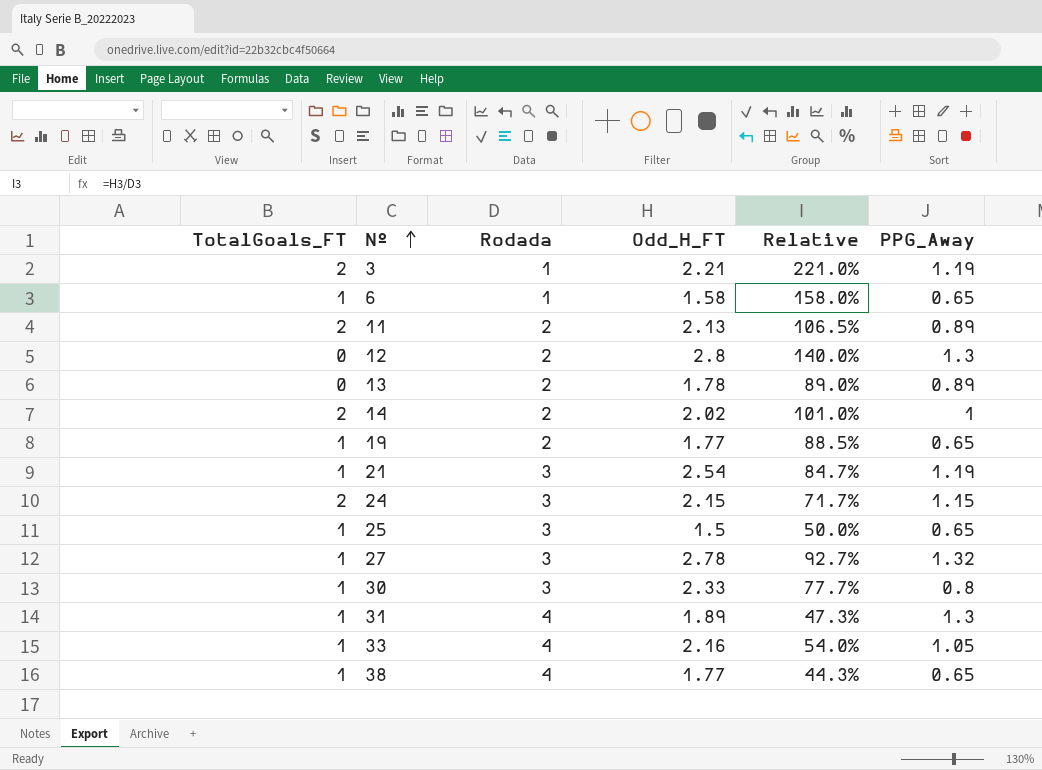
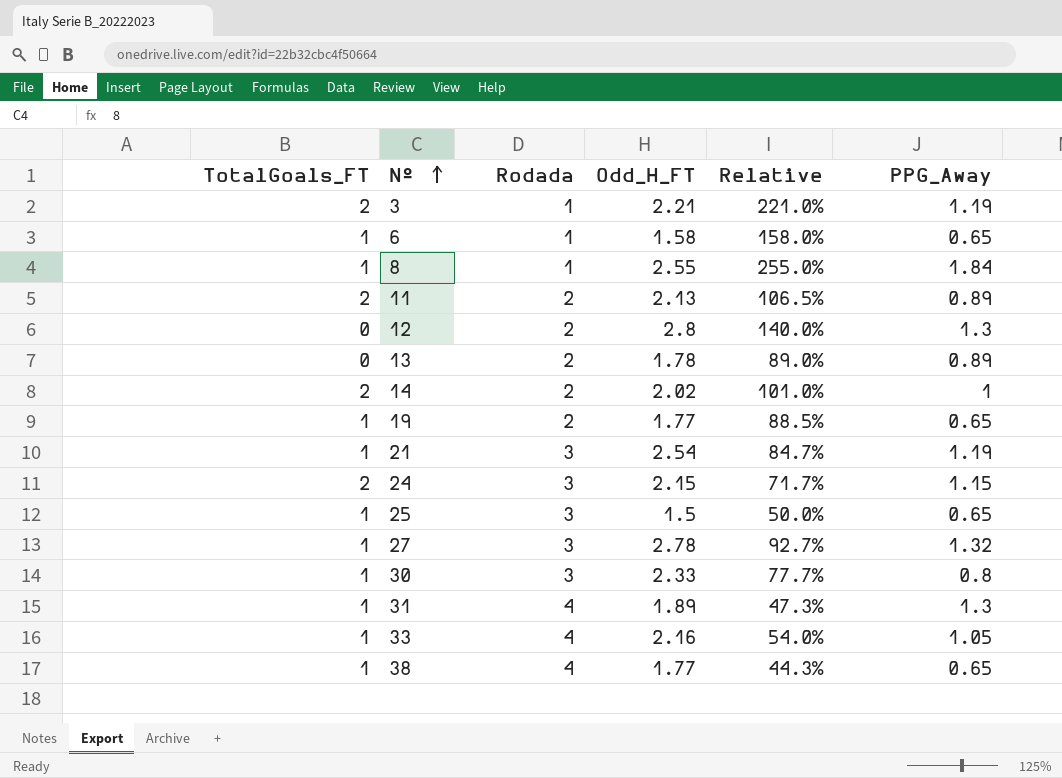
row 8: none -> 1 | 1 | 2.55 | 255.0% | 1.84

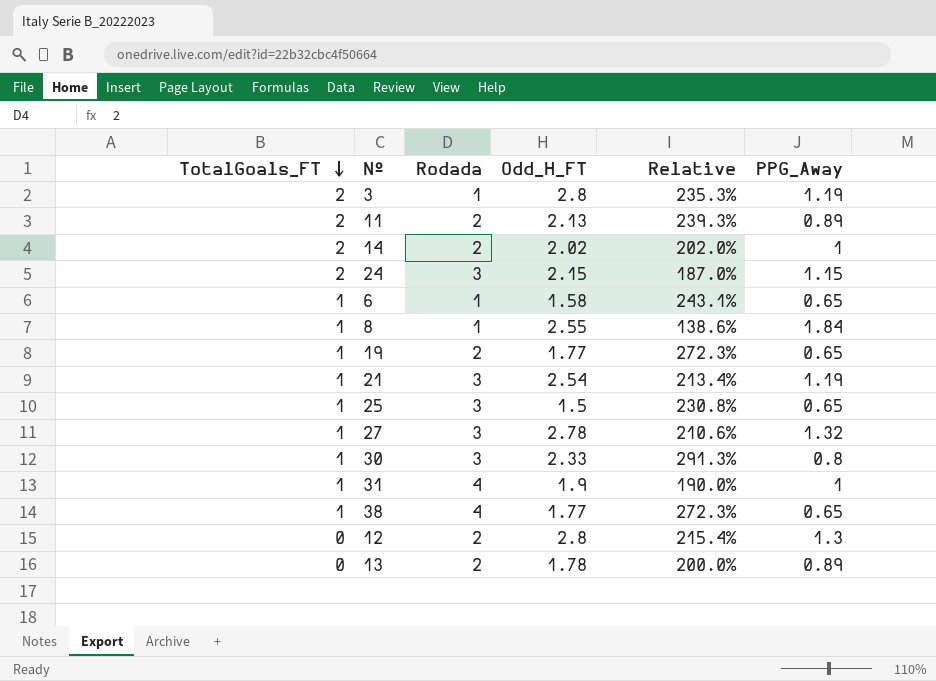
row order: Nº ascending -> TotalGoals_FT descending
column Relative | formula: [Odd_H_FT] / [Rodada] -> [Odd_H_FT] / [PPG_Away]
row 33: 1 | 4 | 2.16 | 54.0% | 1.05 -> none
3 | Odd_H_FT: 2.21 -> 2.8
31 | Odd_H_FT: 1.89 -> 1.9
31 | PPG_Away: 1.3 -> 1

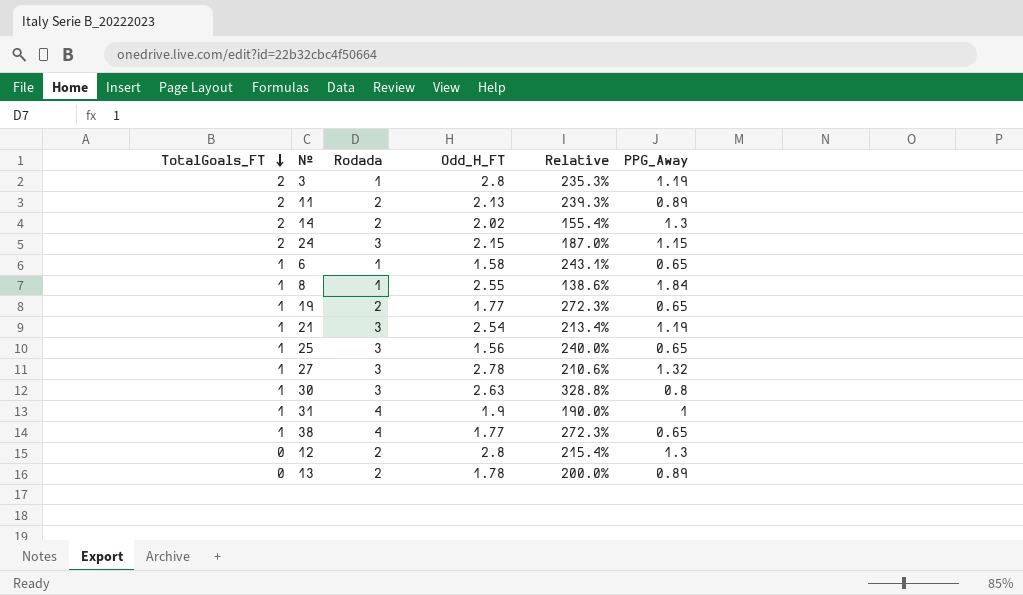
14 | Relative: 202.0% -> 155.4%
14 | PPG_Away: 1 -> 1.3
25 | Odd_H_FT: 1.5 -> 1.56
25 | Relative: 230.8% -> 240.0%
30 | Odd_H_FT: 2.33 -> 2.63
30 | Relative: 291.3% -> 328.8%

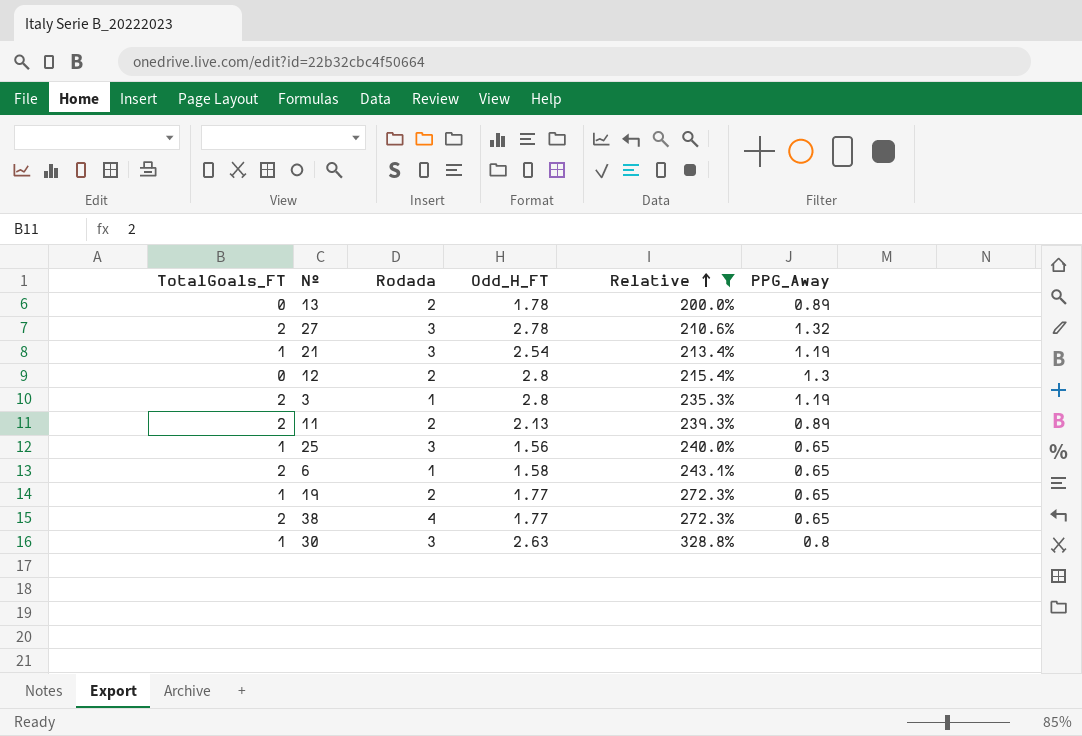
filter: none -> Relative >= 200.0%
row order: TotalGoals_FT descending -> Relative ascending
27 | TotalGoals_FT: 1 -> 2
6 | TotalGoals_FT: 1 -> 2
38 | TotalGoals_FT: 1 -> 2

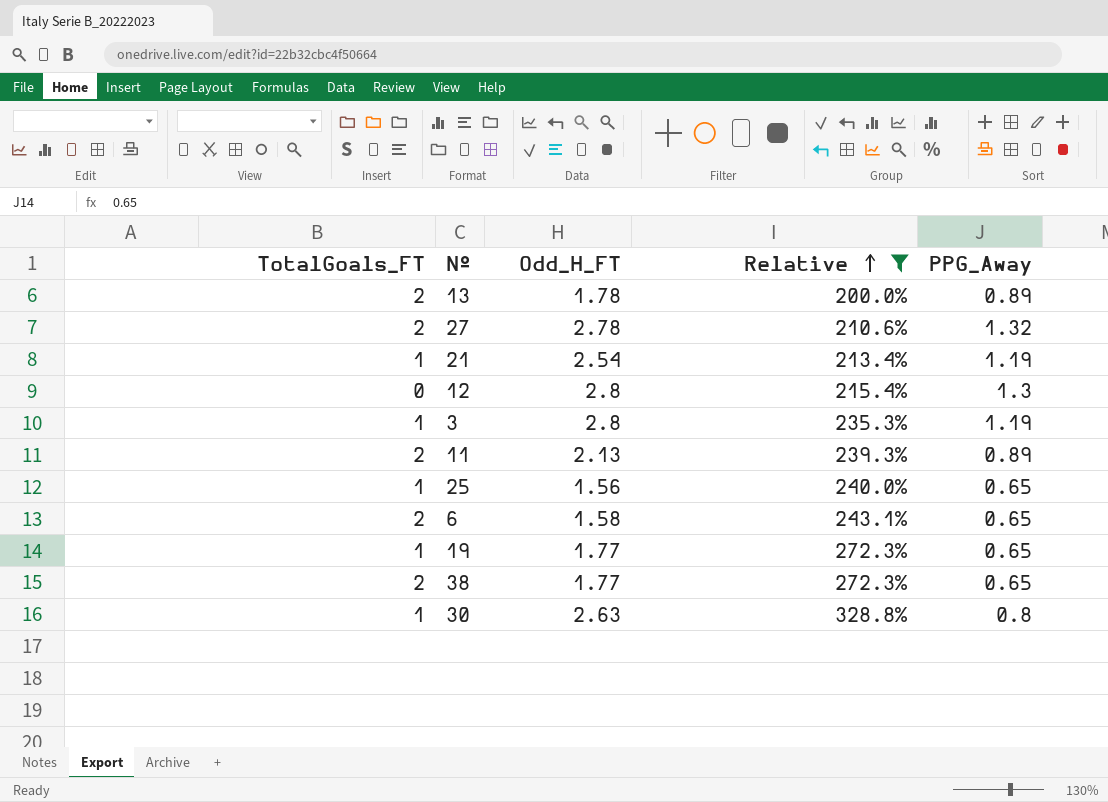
column Rodada | position: 3 -> none
13 | TotalGoals_FT: 0 -> 2
3 | TotalGoals_FT: 2 -> 1

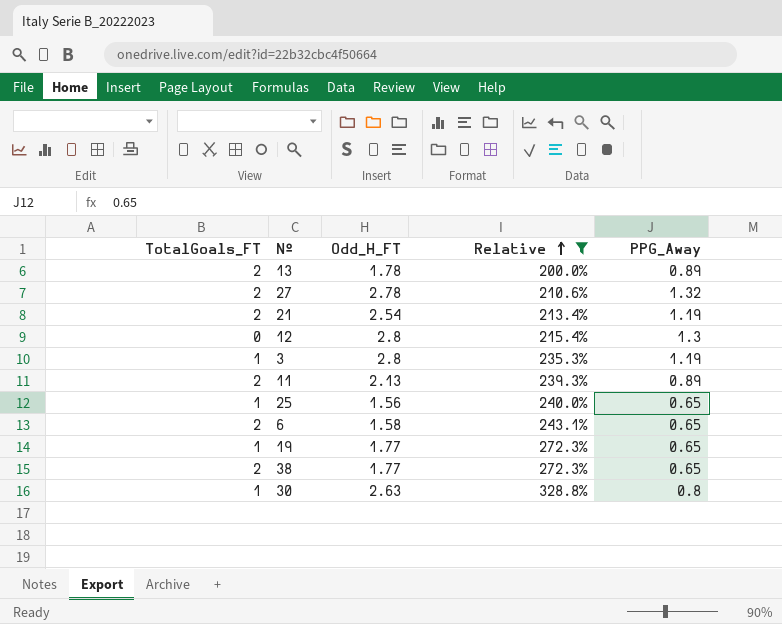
21 | TotalGoals_FT: 1 -> 2

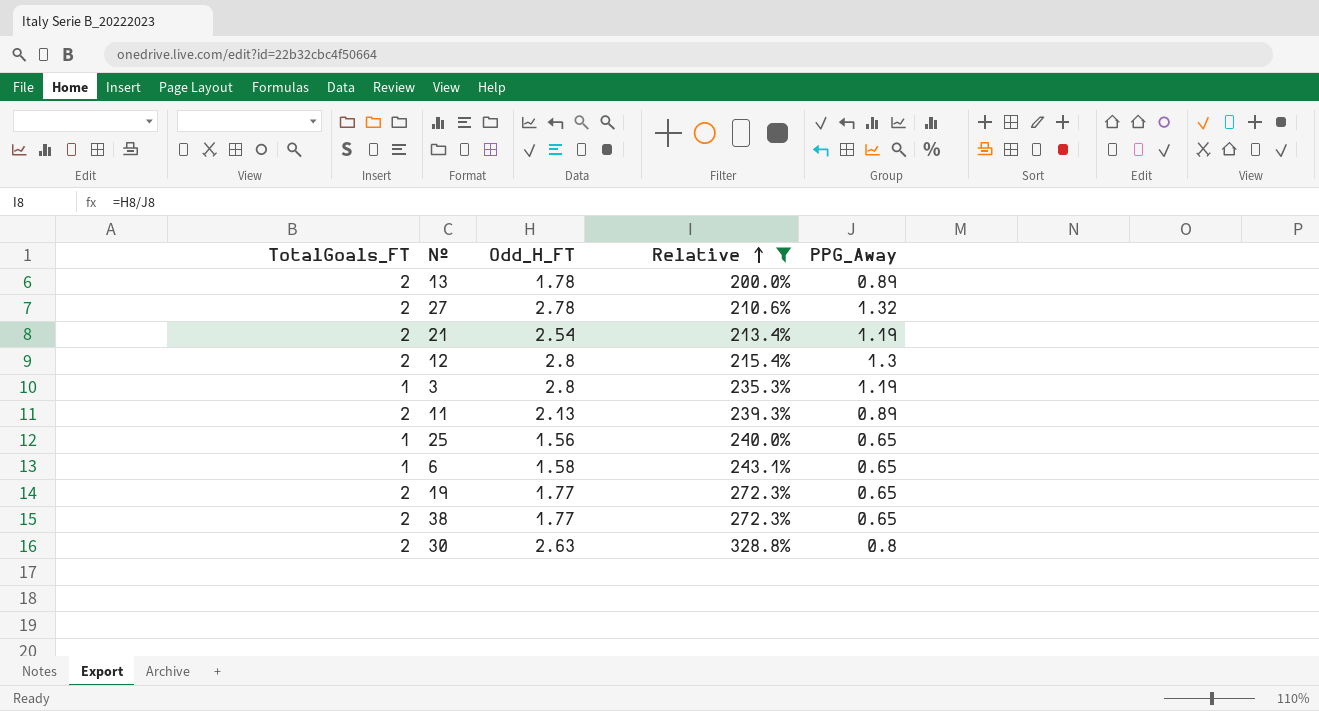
12 | TotalGoals_FT: 0 -> 2
6 | TotalGoals_FT: 2 -> 1
19 | TotalGoals_FT: 1 -> 2
30 | TotalGoals_FT: 1 -> 2

